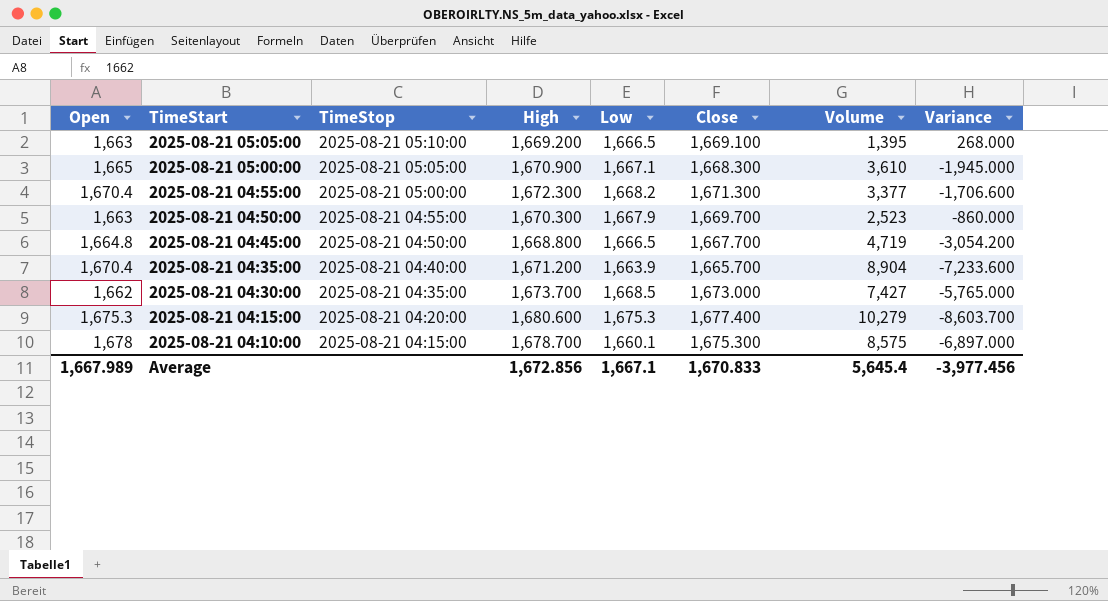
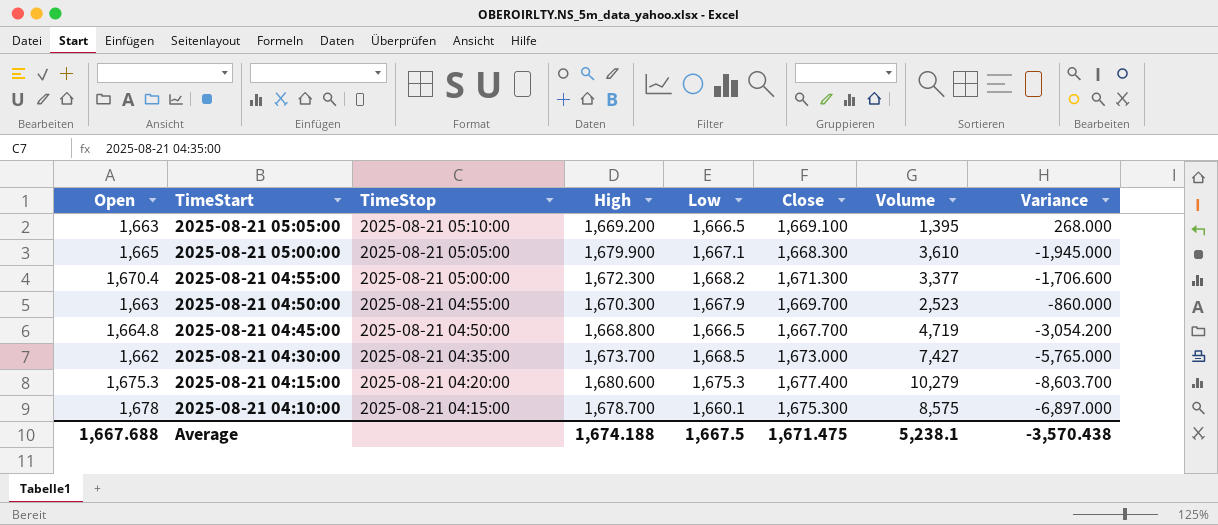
row 2025-08-21 04:35:00: 1,670.4 | 2025-08-21 04:40:00 | 1,671.200 | 1,663.9 | 1,665.700 | 8,904 | -7,233.600 -> none
2025-08-21 05:00:00 | High: 1,670.900 -> 1,679.900
Average | Open: 1,667.989 -> 1,667.688
Average | High: 1,672.856 -> 1,674.188
Average | Low: 1,667.1 -> 1,667.5
Average | Close: 1,670.833 -> 1,671.475
Average | Volume: 5,645.4 -> 5,238.1
Average | Variance: -3,977.456 -> -3,570.438

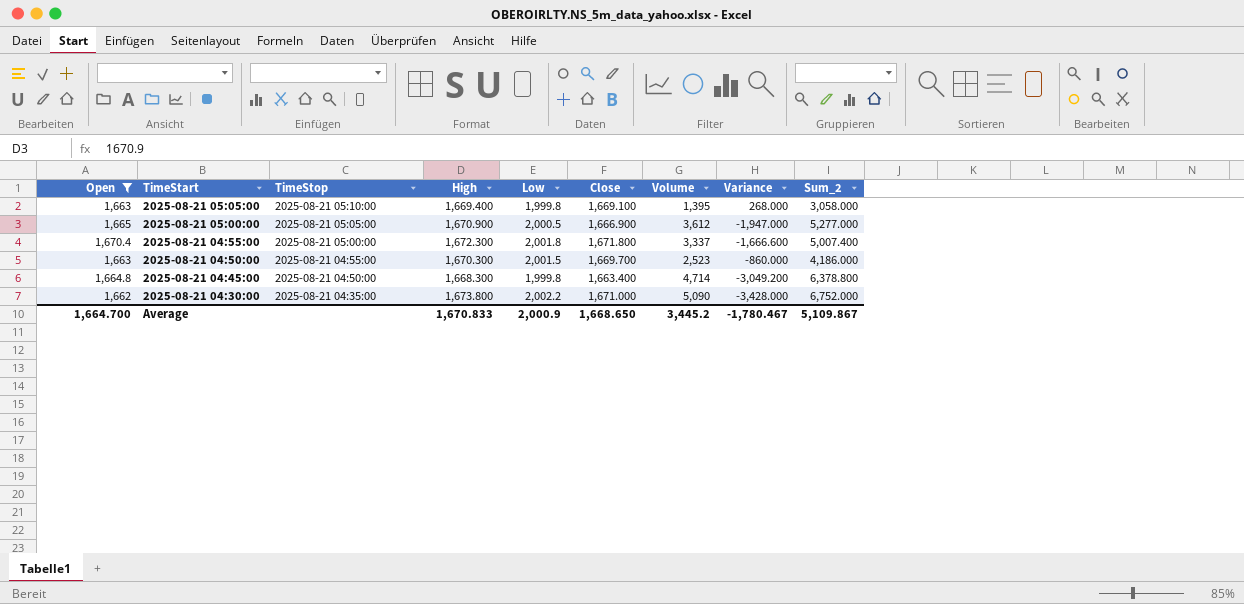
filter: none -> Open <= 1,670.4
column Sum_2 | formula: none -> [Open] + [Volume]
2025-08-21 05:05:00 | High: 1,669.200 -> 1,669.400
2025-08-21 05:05:00 | Low: 1,666.5 -> 1,999.8
2025-08-21 05:00:00 | High: 1,679.900 -> 1,670.900
2025-08-21 05:00:00 | Low: 1,667.1 -> 2,000.5
2025-08-21 05:00:00 | Close: 1,668.300 -> 1,666.900
2025-08-21 05:00:00 | Volume: 3,610 -> 3,612
2025-08-21 05:00:00 | Variance: -1,945.000 -> -1,947.000
2025-08-21 04:55:00 | Low: 1,668.2 -> 2,001.8
2025-08-21 04:55:00 | Close: 1,671.300 -> 1,671.800
2025-08-21 04:55:00 | Volume: 3,377 -> 3,337
2025-08-21 04:55:00 | Variance: -1,706.600 -> -1,666.600
2025-08-21 04:50:00 | Low: 1,667.9 -> 2,001.5
2025-08-21 04:45:00 | High: 1,668.800 -> 1,668.300
2025-08-21 04:45:00 | Low: 1,666.5 -> 1,999.8
2025-08-21 04:45:00 | Close: 1,667.700 -> 1,663.400
2025-08-21 04:45:00 | Volume: 4,719 -> 4,714
2025-08-21 04:45:00 | Variance: -3,054.200 -> -3,049.200
2025-08-21 04:30:00 | High: 1,673.700 -> 1,673.800
2025-08-21 04:30:00 | Low: 1,668.5 -> 2,002.2
2025-08-21 04:30:00 | Close: 1,673.000 -> 1,671.000
2025-08-21 04:30:00 | Volume: 7,427 -> 5,090
2025-08-21 04:30:00 | Variance: -5,765.000 -> -3,428.000
Average | Open: 1,667.688 -> 1,664.700
Average | High: 1,674.188 -> 1,670.833
Average | Low: 1,667.5 -> 2,000.9
Average | Close: 1,671.475 -> 1,668.650
Average | Volume: 5,238.1 -> 3,445.2
Average | Variance: -3,570.438 -> -1,780.467

